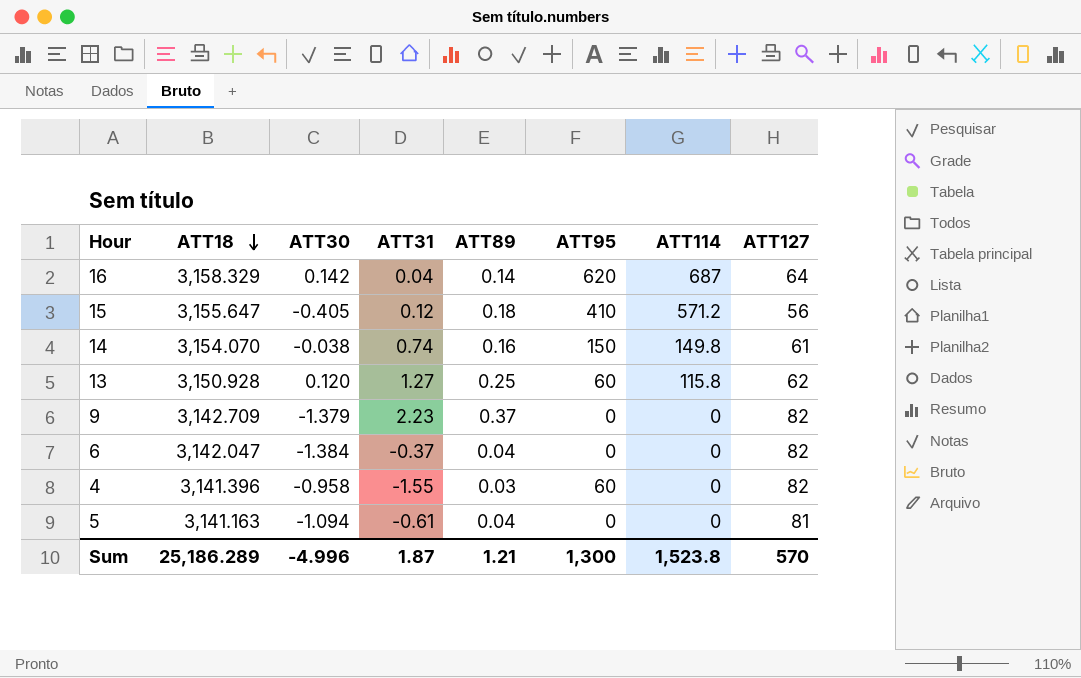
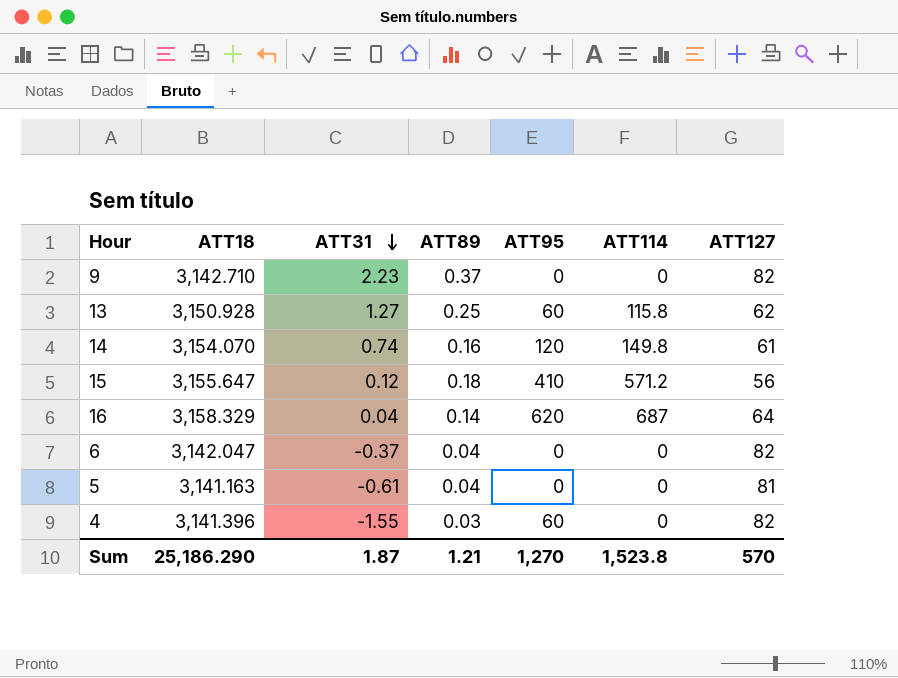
row order: ATT18 descending -> ATT31 descending
column ATT30 | position: 3 -> none
9 | ATT18: 3,142.709 -> 3,142.710
14 | ATT95: 150 -> 120
Sum | ATT18: 25,186.289 -> 25,186.290
Sum | ATT95: 1,300 -> 1,270

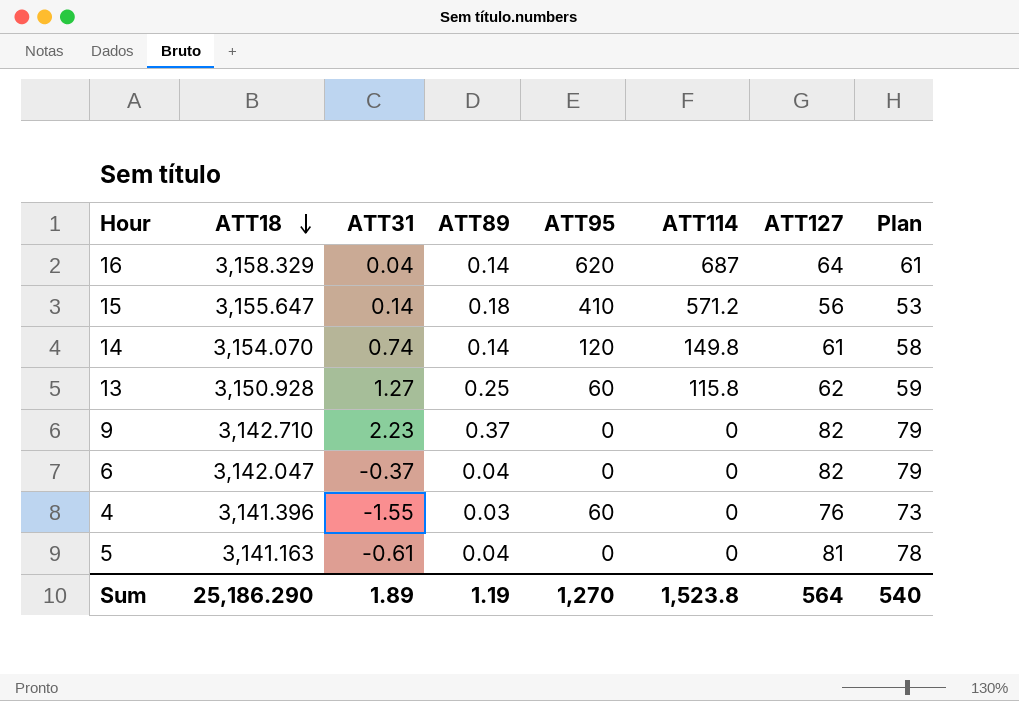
row order: ATT31 descending -> ATT18 descending
column Plan | formula: none -> [ATT127] - 3
15 | ATT31: 0.12 -> 0.14
14 | ATT89: 0.16 -> 0.14
4 | ATT127: 82 -> 76
Sum | ATT31: 1.87 -> 1.89
Sum | ATT89: 1.21 -> 1.19
Sum | ATT127: 570 -> 564

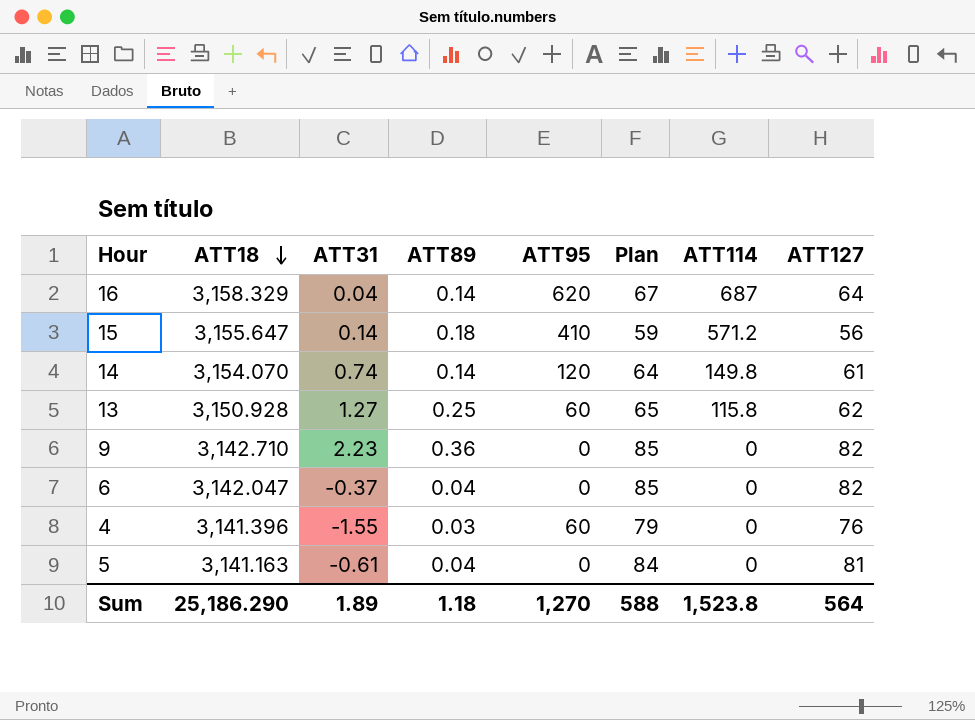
column Plan | formula: [ATT127] - 3 -> [ATT127] + 3
column Plan | position: 8 -> 6
9 | ATT89: 0.37 -> 0.36
Sum | ATT89: 1.19 -> 1.18
Sum | Plan: 540 -> 588

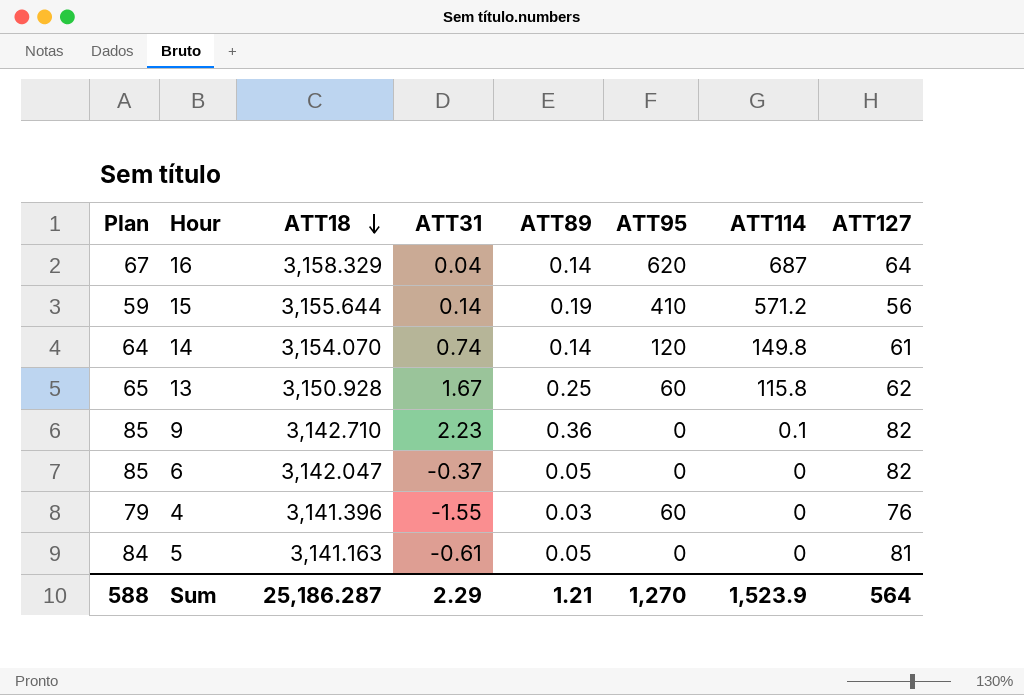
column Plan | position: 6 -> 1
15 | ATT18: 3,155.647 -> 3,155.644
15 | ATT89: 0.18 -> 0.19
13 | ATT31: 1.27 -> 1.67
9 | ATT114: 0 -> 0.1
6 | ATT89: 0.04 -> 0.05
5 | ATT89: 0.04 -> 0.05
Sum | ATT18: 25,186.290 -> 25,186.287
Sum | ATT31: 1.89 -> 2.29
Sum | ATT89: 1.18 -> 1.21
Sum | ATT114: 1,523.8 -> 1,523.9

